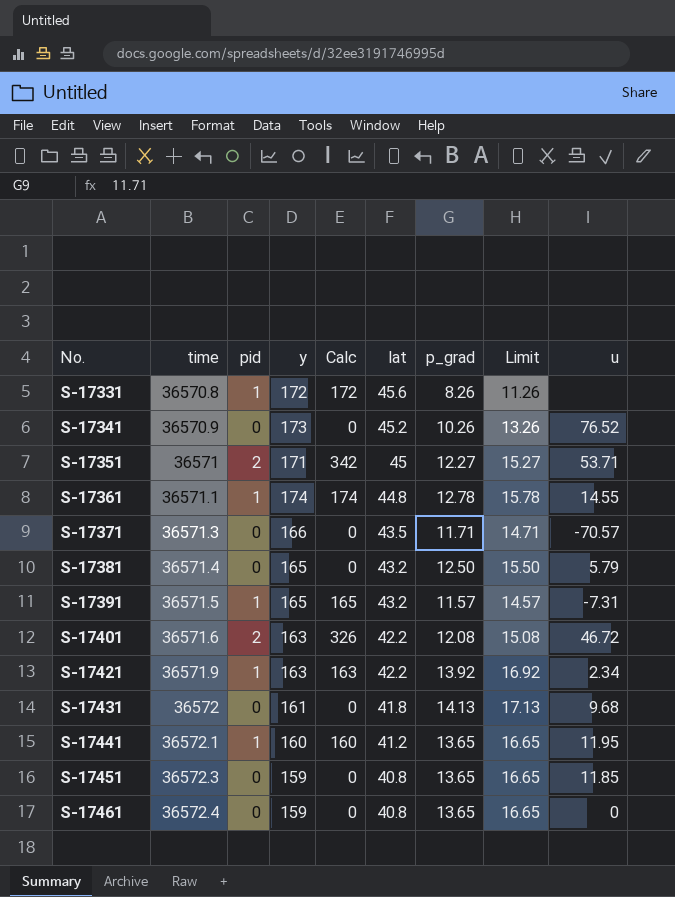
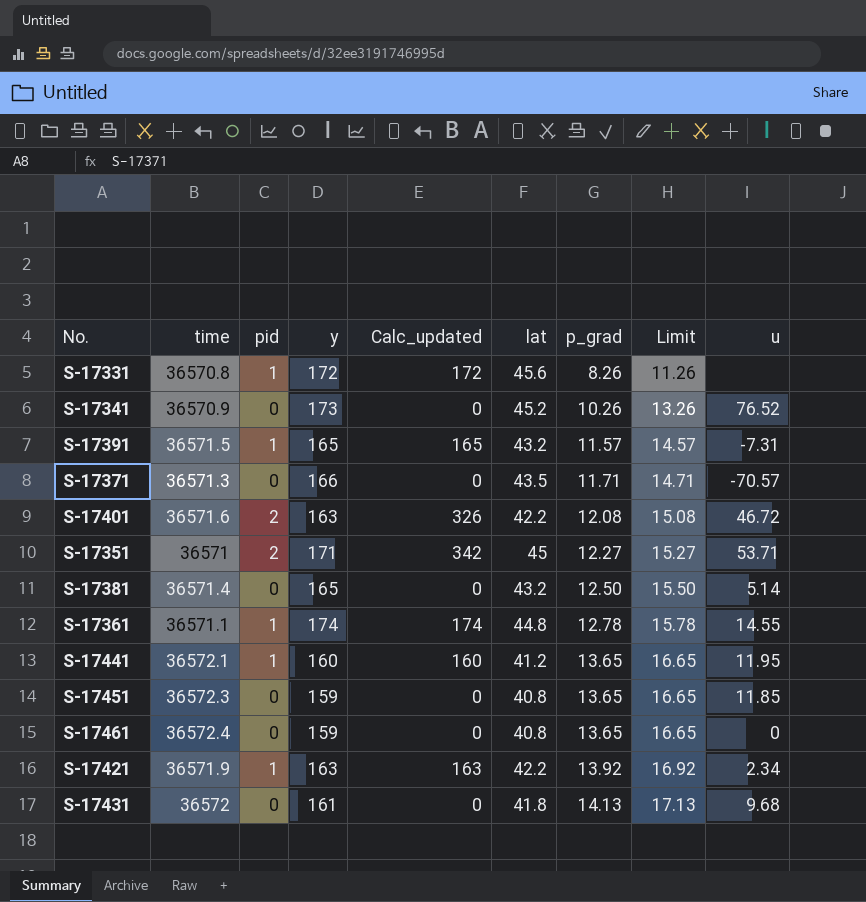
row order: No. ascending -> p_grad ascending
column name: Calc -> Calc_updated
S-17381 | u: 5.79 -> 5.14

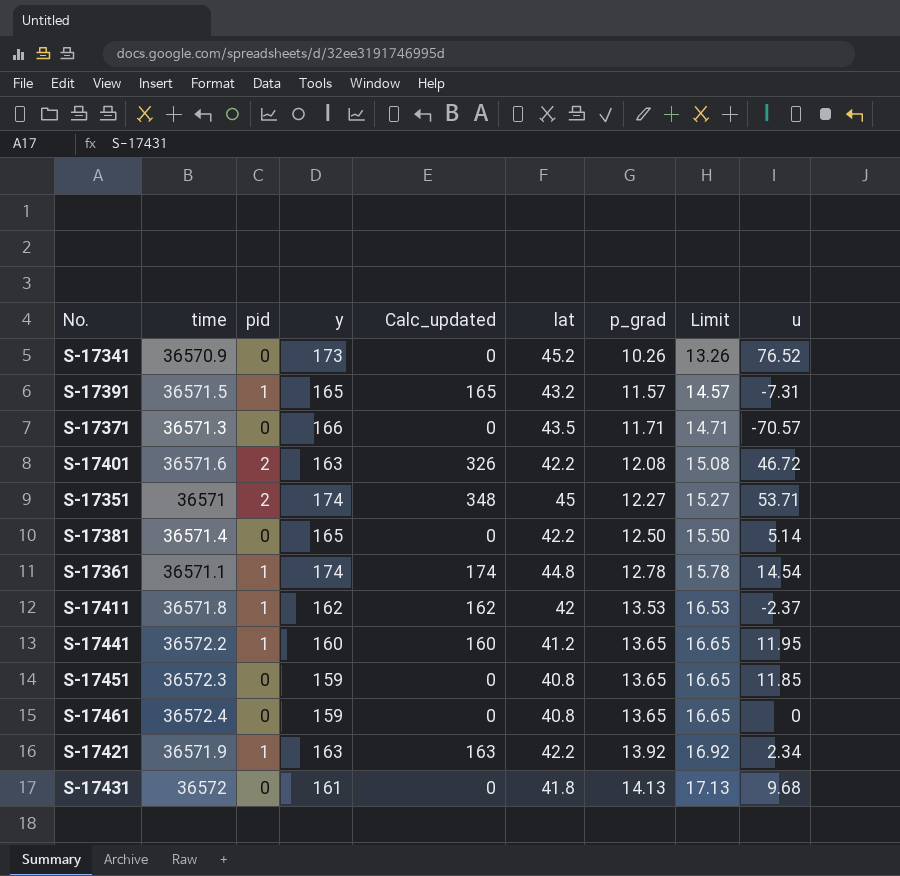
row S-17331: 36570.8 | 1 | 172 | 172 | 45.6 | 8.26 | 11.26 | none -> none
S-17351 | y: 171 -> 174
S-17351 | Calc_updated: 342 -> 348
S-17381 | lat: 43.2 -> 42.2
S-17361 | u: 14.55 -> 14.54
row S-17411: none -> 36571.8 | 1 | 162 | 162 | 42 | 13.53 | 16.53 | -2.37
S-17441 | time: 36572.1 -> 36572.2

